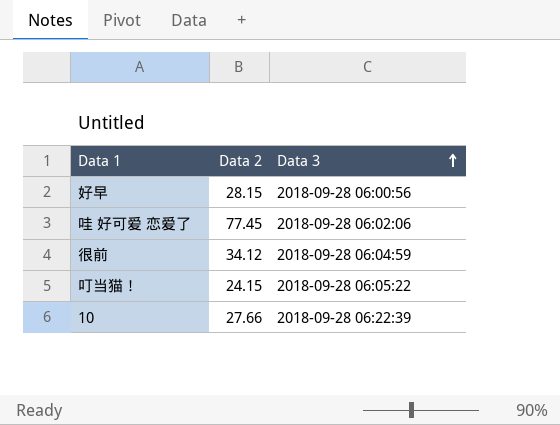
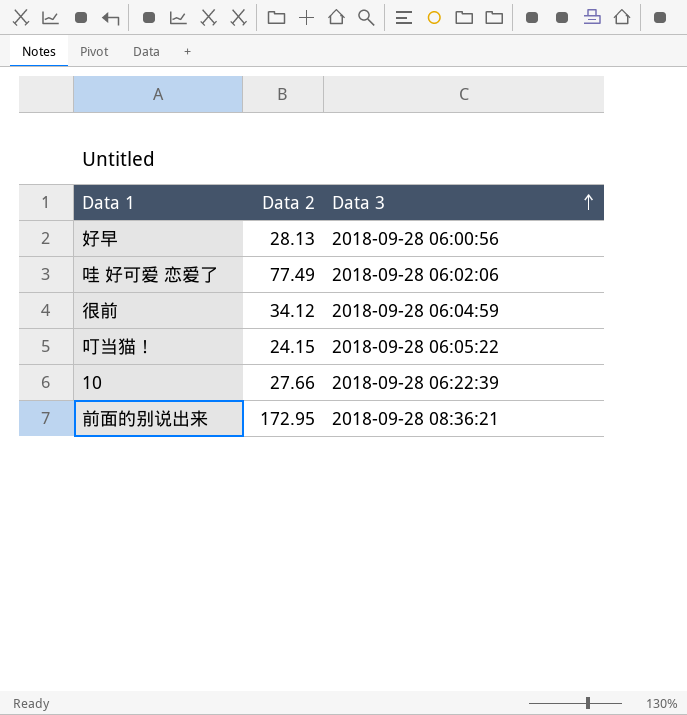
好早 | Data 2: 28.15 -> 28.13
哇 好可爱 恋爱了 | Data 2: 77.45 -> 77.49
row 前面的别说出来: none -> 172.95 | 2018-09-28 08:36:21

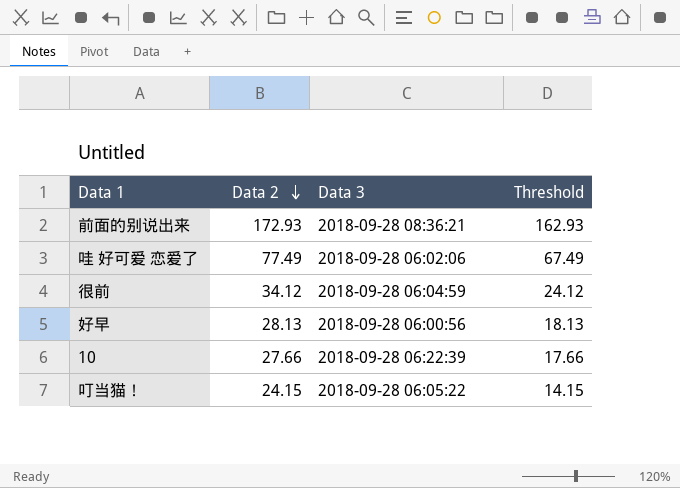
row order: Data 3 ascending -> Data 2 descending
column Threshold | formula: none -> [Data 2] - 10
前面的别说出来 | Data 2: 172.95 -> 172.93

